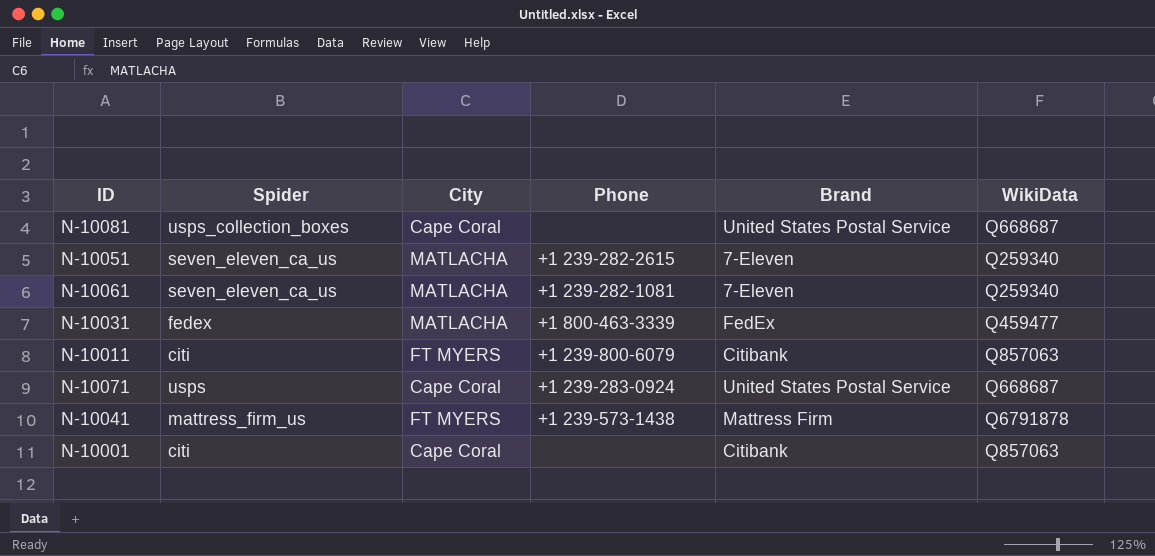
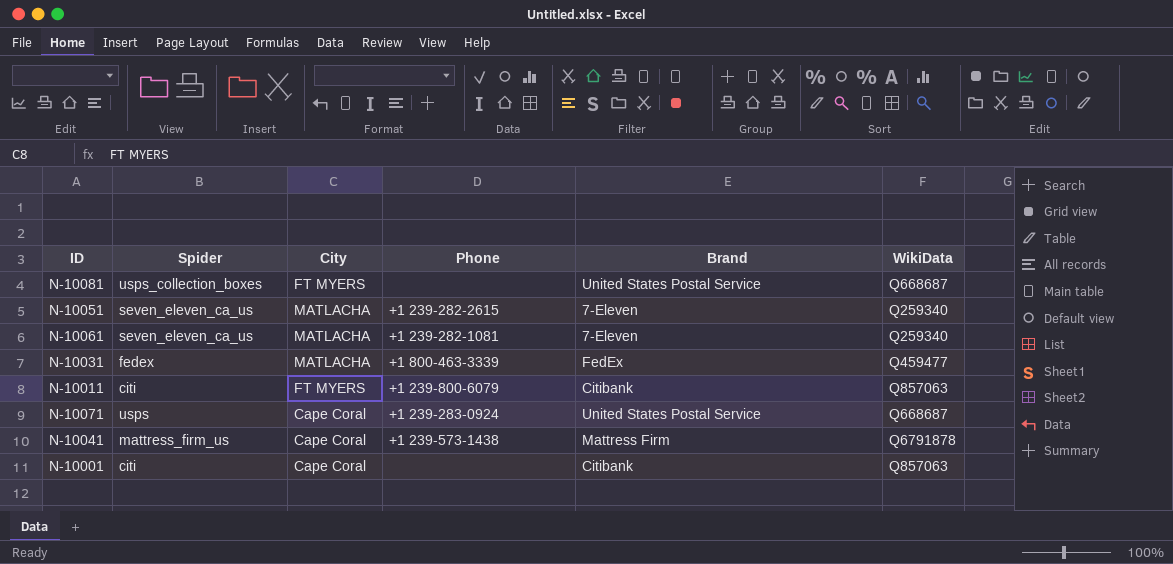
N-10081 | City: Cape Coral -> FT MYERS
N-10041 | City: FT MYERS -> Cape Coral

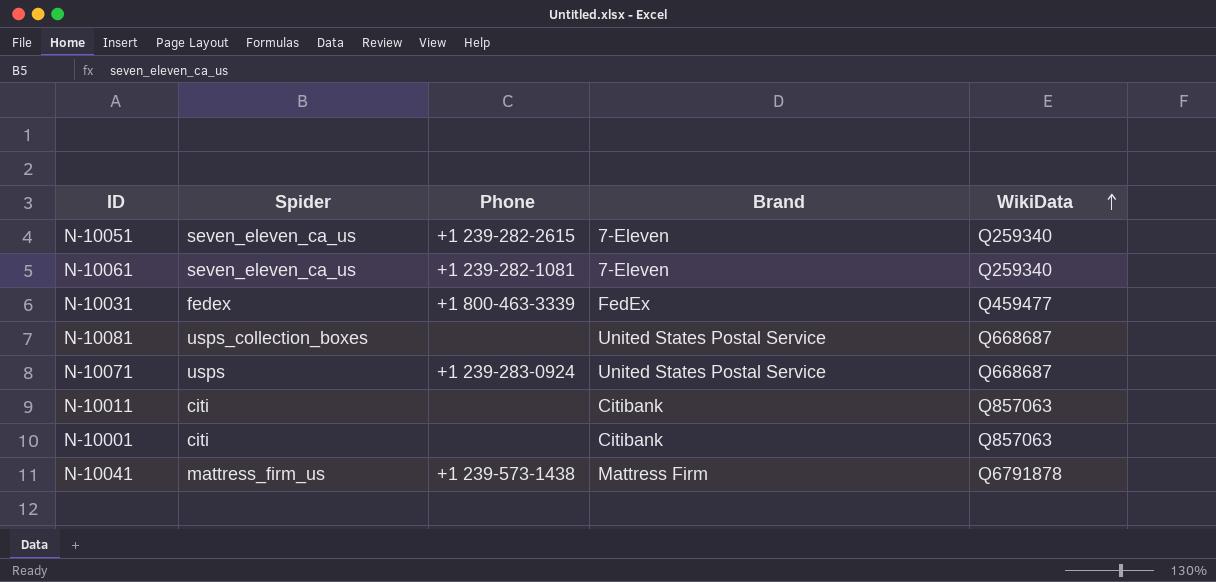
row order: none -> WikiData ascending
column City | position: 3 -> none
N-10011 | Phone: +1 239-800-6079 -> none

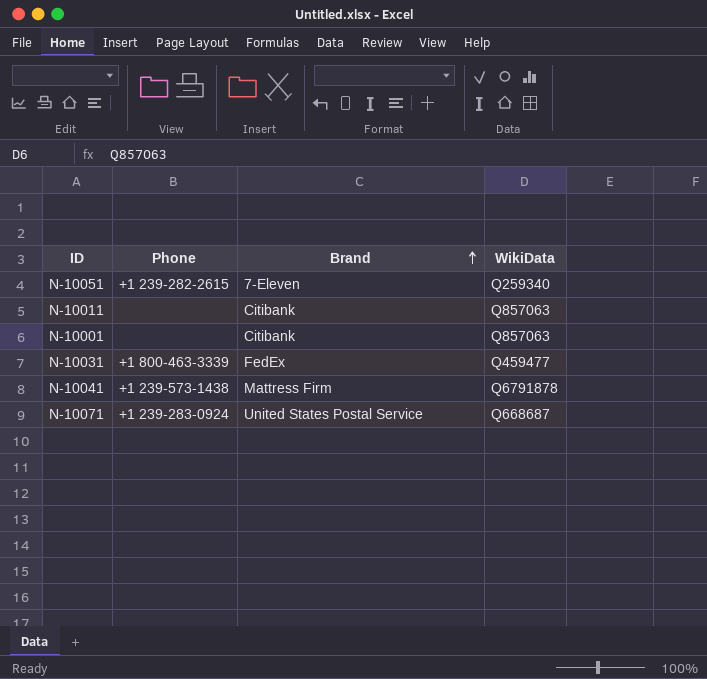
row order: WikiData ascending -> Brand ascending
column Spider | position: 2 -> none
row N-10061: seven_eleven_ca_us | +1 239-282-1081 | 7-Eleven | Q259340 -> none
row N-10081: usps_collection_boxes | none | United States Postal Service | Q668687 -> none

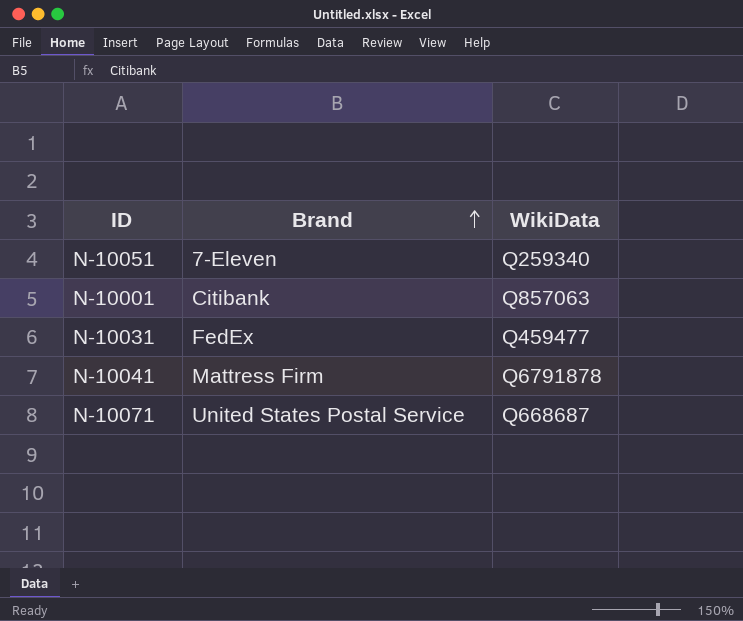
column Phone | position: 2 -> none
row N-10011: none | Citibank | Q857063 -> none

